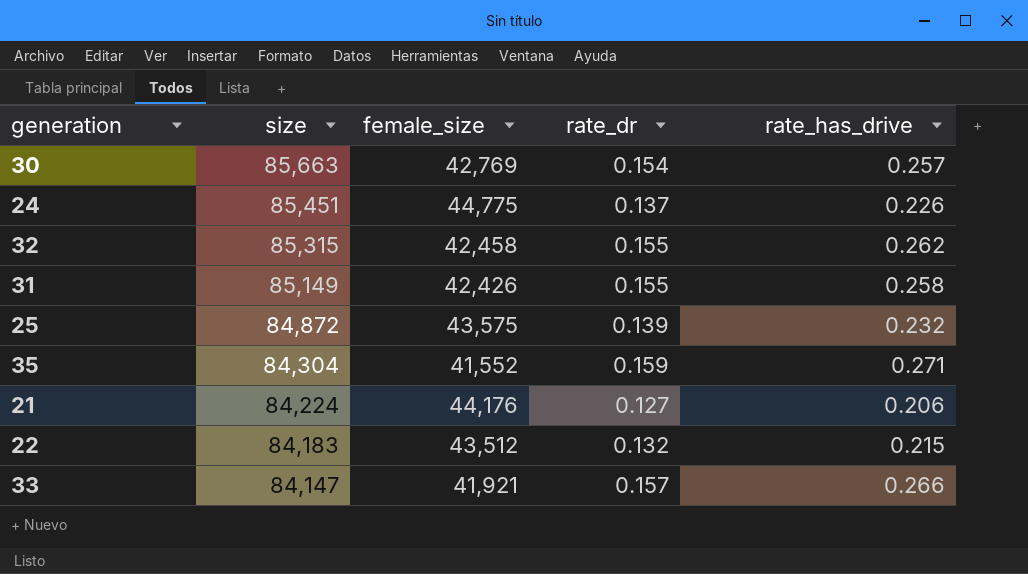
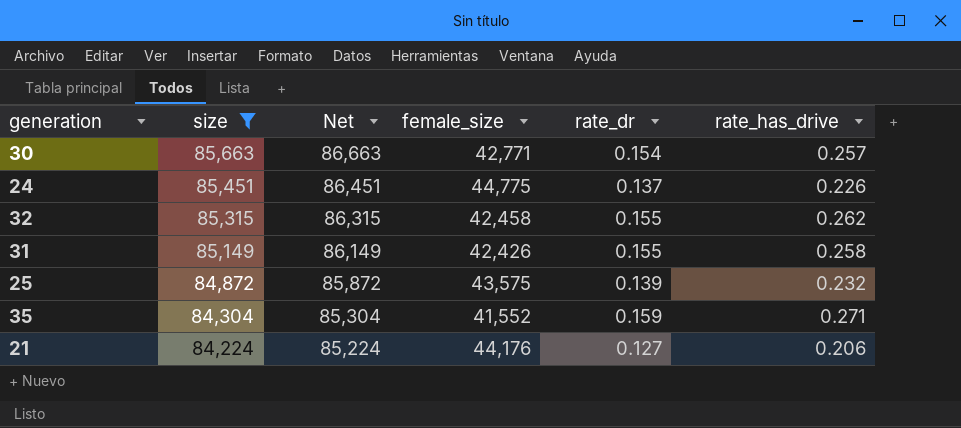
filter: none -> size >= 84,224
column Net | formula: none -> [size] + 1000
30 | female_size: 42,769 -> 42,771

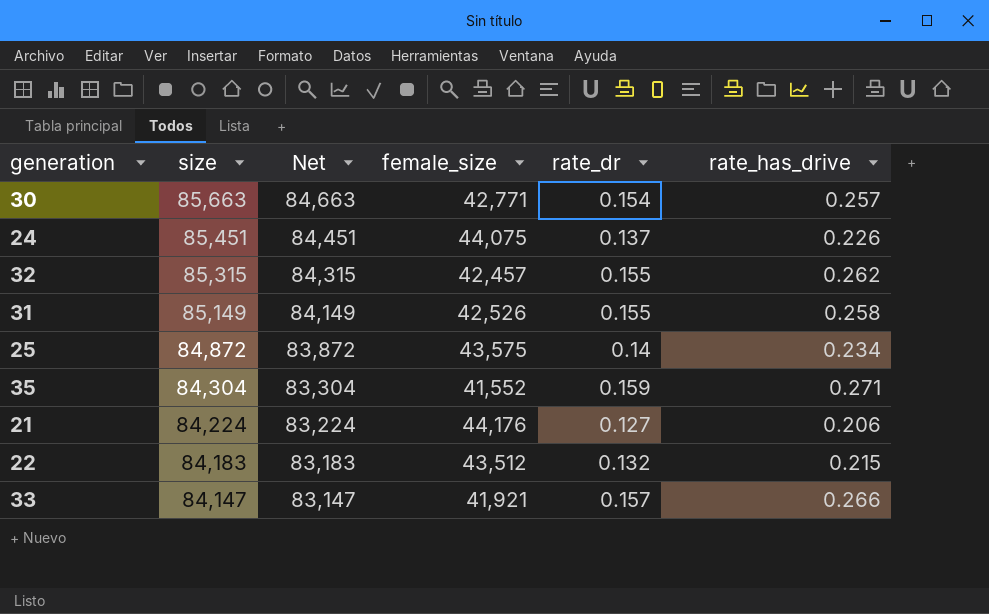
filter: size >= 84,224 -> none
column Net | formula: [size] + 1000 -> [size] - 1000
24 | female_size: 44,775 -> 44,075
32 | female_size: 42,458 -> 42,457
31 | female_size: 42,426 -> 42,526
25 | rate_dr: 0.139 -> 0.14
25 | rate_has_drive: 0.232 -> 0.234

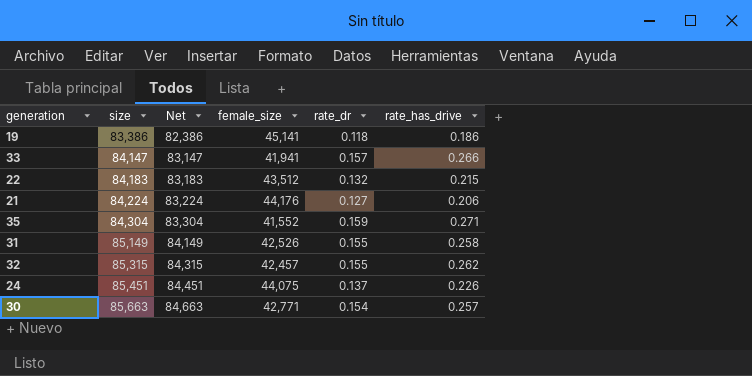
row order: size descending -> size ascending
row 25: 84,872 | 83,872 | 43,575 | 0.14 | 0.234 -> none
row 19: none -> 83,386 | 82,386 | 45,141 | 0.118 | 0.186
33 | female_size: 41,921 -> 41,941

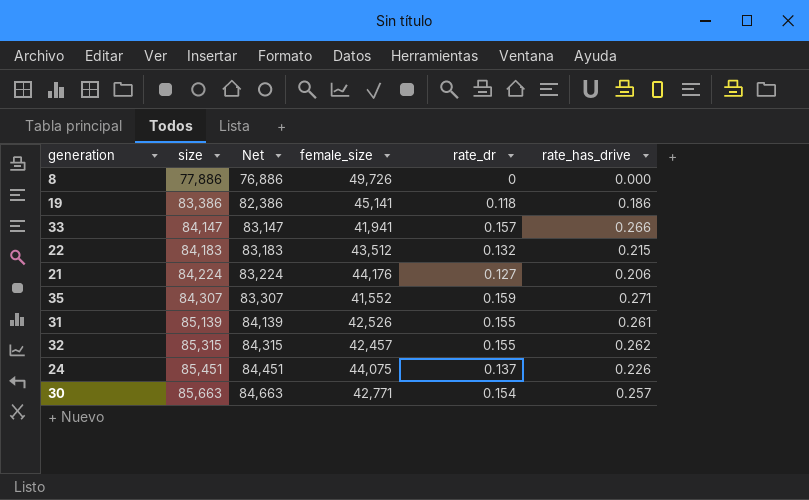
row 8: none -> 77,886 | 76,886 | 49,726 | 0 | 0.000
35 | size: 84,304 -> 84,307
35 | Net: 83,304 -> 83,307
31 | size: 85,149 -> 85,139
31 | Net: 84,149 -> 84,139
31 | rate_has_drive: 0.258 -> 0.261

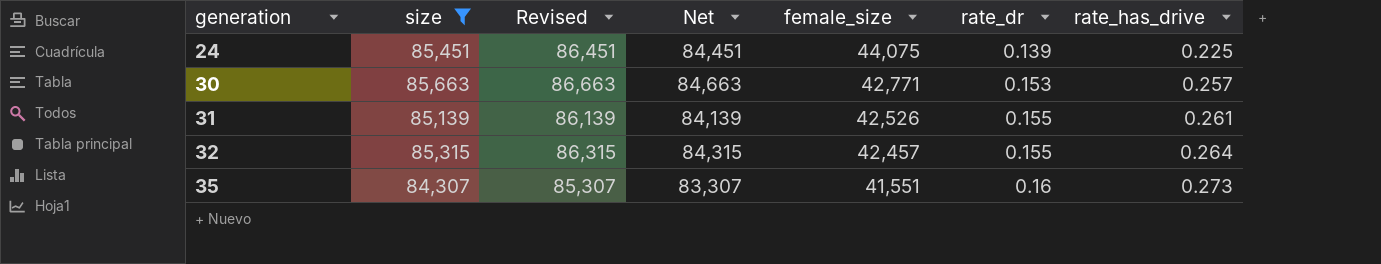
filter: none -> size >= 84,307
row order: size ascending -> generation ascending
column Revised | formula: none -> [size] + 1000
24 | rate_dr: 0.137 -> 0.139
24 | rate_has_drive: 0.226 -> 0.225
30 | rate_dr: 0.154 -> 0.153
32 | rate_has_drive: 0.262 -> 0.264
35 | female_size: 41,552 -> 41,551
35 | rate_dr: 0.159 -> 0.16
35 | rate_has_drive: 0.271 -> 0.273

